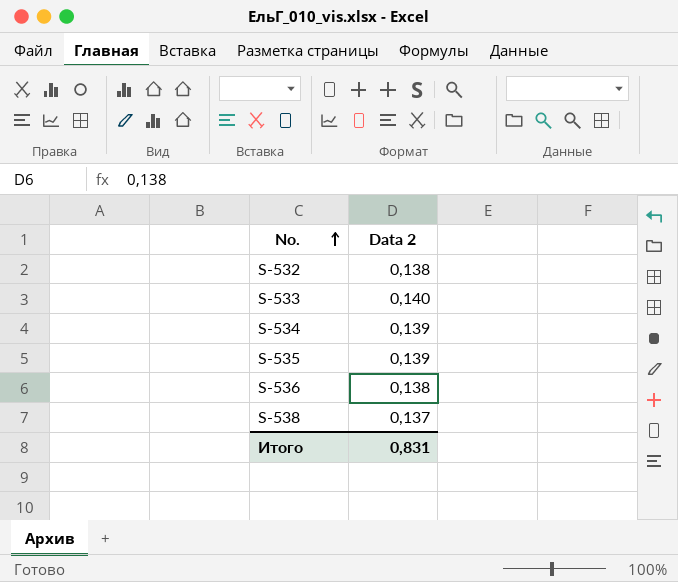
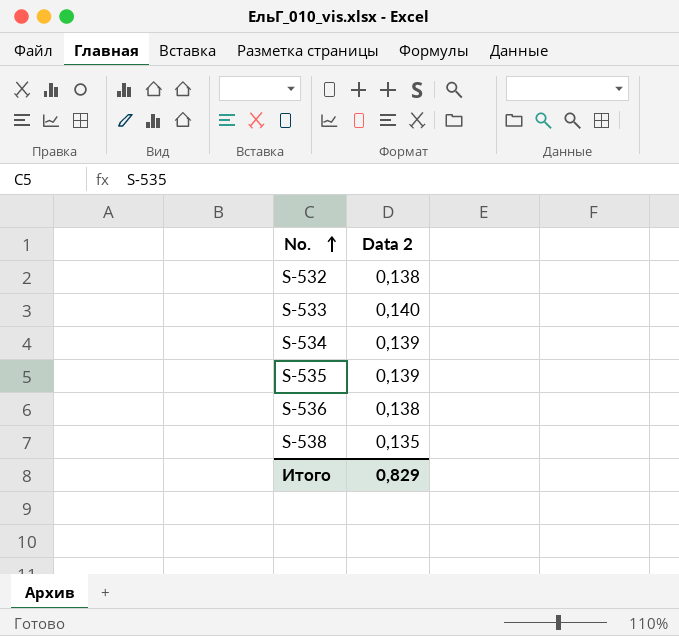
S-538 | Data 2: 0,137 -> 0,135
Итого | Data 2: 0,831 -> 0,829

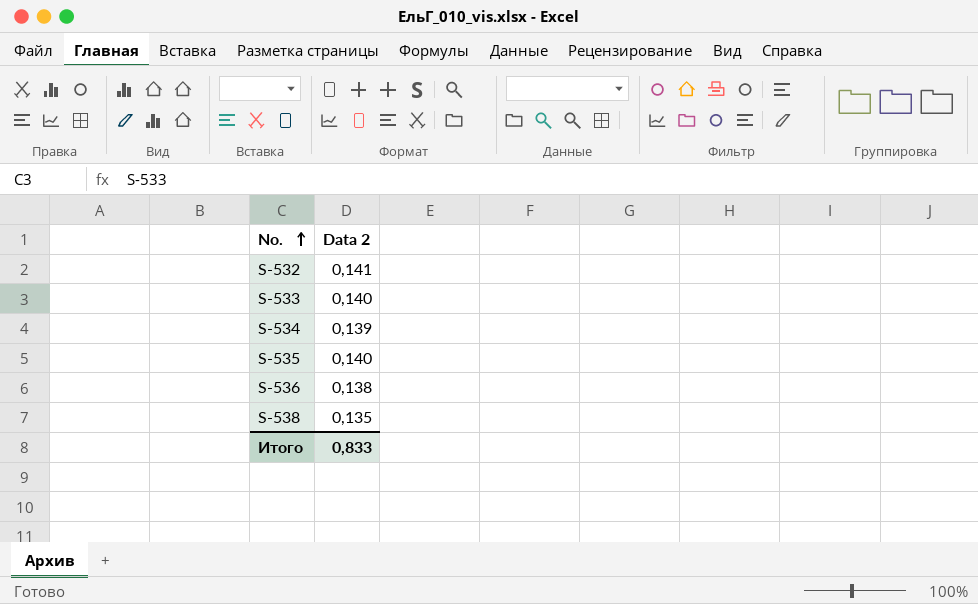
S-532 | Data 2: 0,138 -> 0,141
S-535 | Data 2: 0,139 -> 0,140
Итого | Data 2: 0,829 -> 0,833

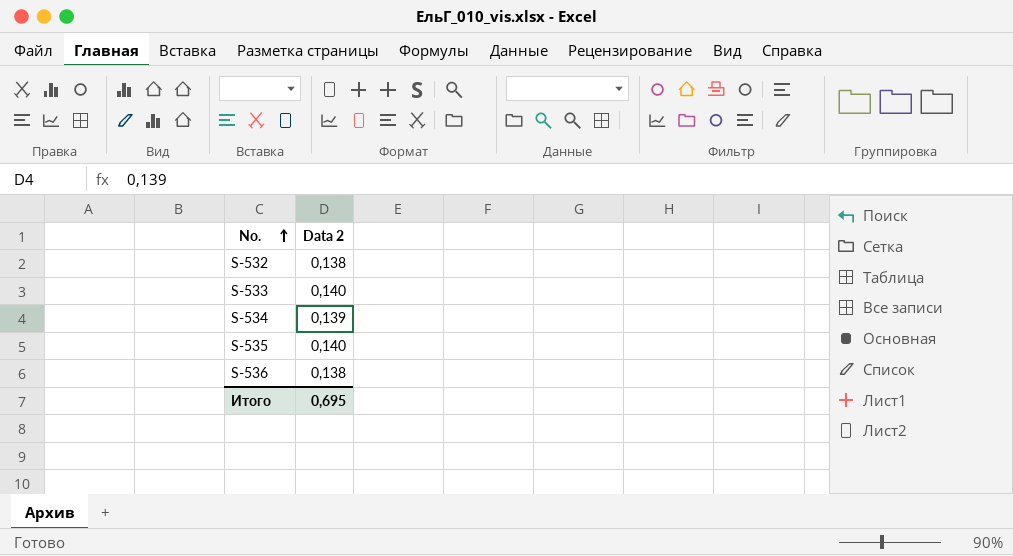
row S-538: 0,135 -> none
S-532 | Data 2: 0,141 -> 0,138
Итого | Data 2: 0,833 -> 0,695

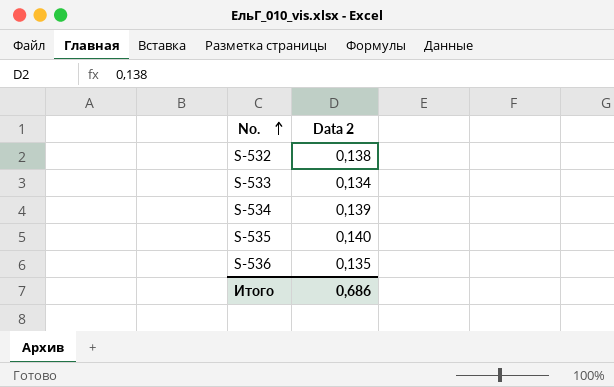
S-533 | Data 2: 0,140 -> 0,134
S-536 | Data 2: 0,138 -> 0,135
Итого | Data 2: 0,695 -> 0,686

